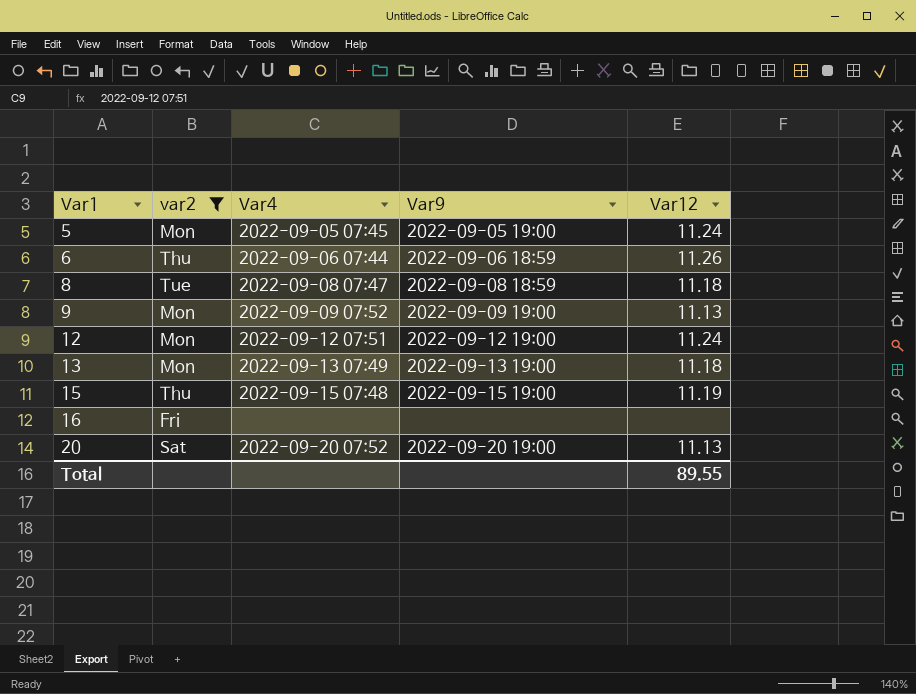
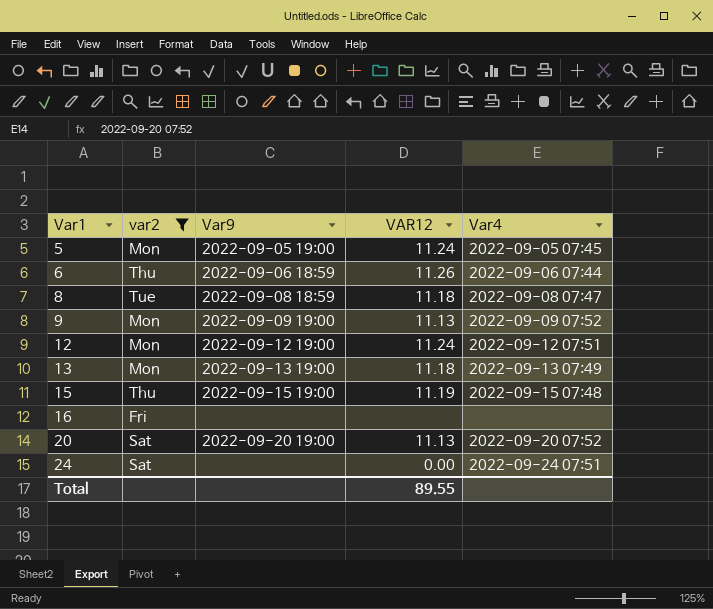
column name: Var12 -> VAR12
column Var4 | position: 3 -> 5
row 24: none -> Sat | none | 0.00 | 2022-09-24 07:51

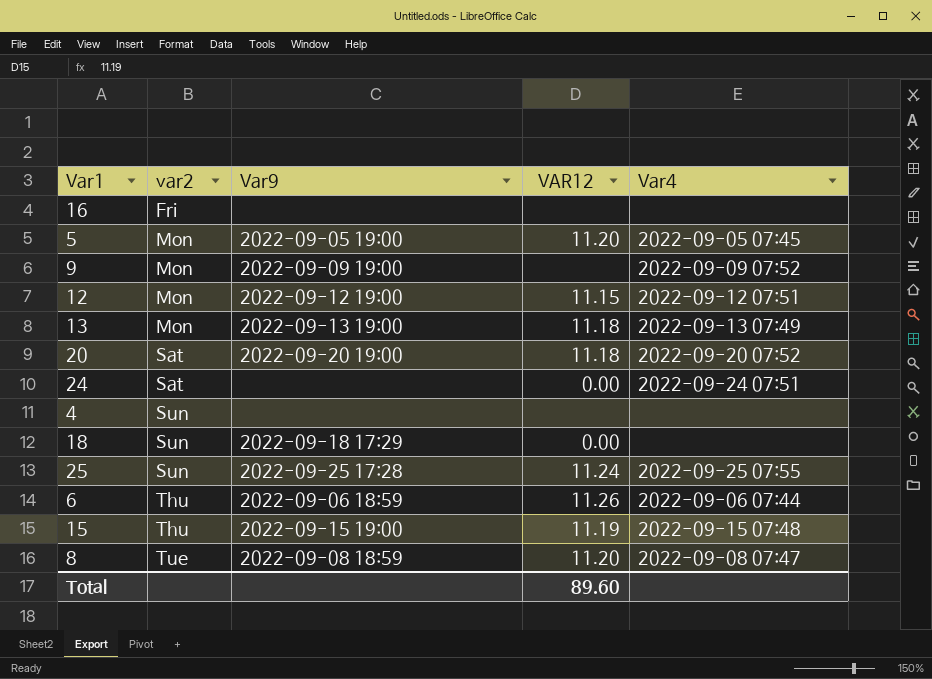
filter: var2 != Sun -> none
row order: Var1 ascending -> var2 ascending
5 | VAR12: 11.24 -> 11.20
9 | VAR12: 11.13 -> none
12 | VAR12: 11.24 -> 11.15
20 | VAR12: 11.13 -> 11.18
8 | VAR12: 11.18 -> 11.20
Total | VAR12: 89.55 -> 89.60

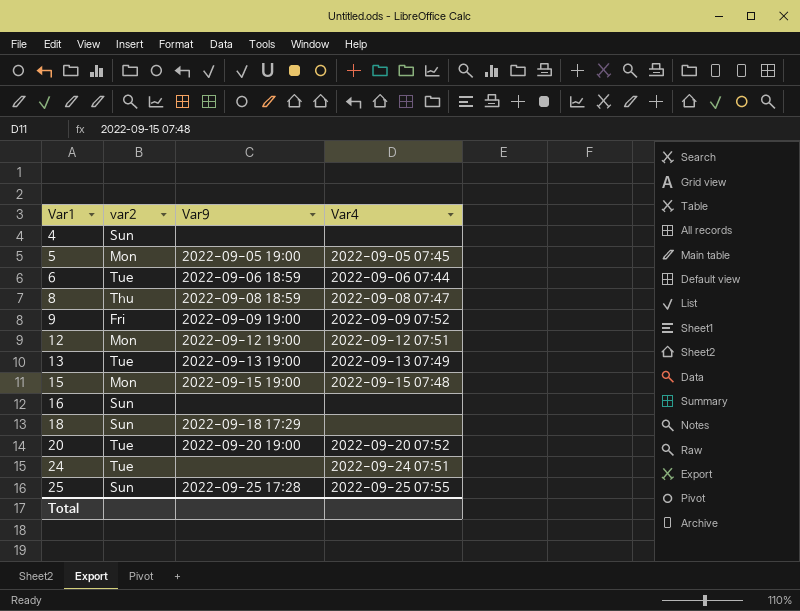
row order: var2 ascending -> Var1 ascending
column VAR12 | position: 4 -> none
6 | var2: Thu -> Tue
8 | var2: Tue -> Thu
9 | var2: Mon -> Fri
13 | var2: Mon -> Tue
15 | var2: Thu -> Mon
16 | var2: Fri -> Sun
20 | var2: Sat -> Tue
24 | var2: Sat -> Tue

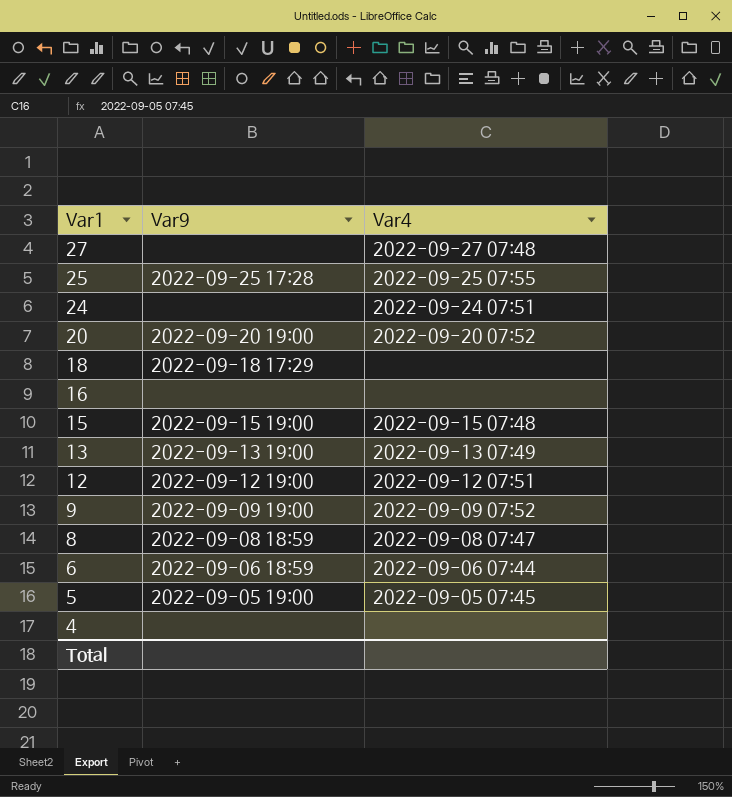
row order: Var1 ascending -> Var1 descending
column var2 | position: 2 -> none
row 27: none -> none | 2022-09-27 07:48

